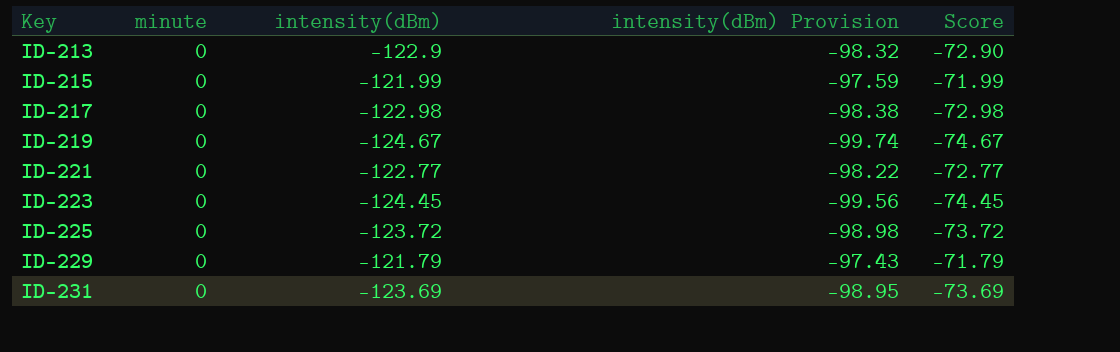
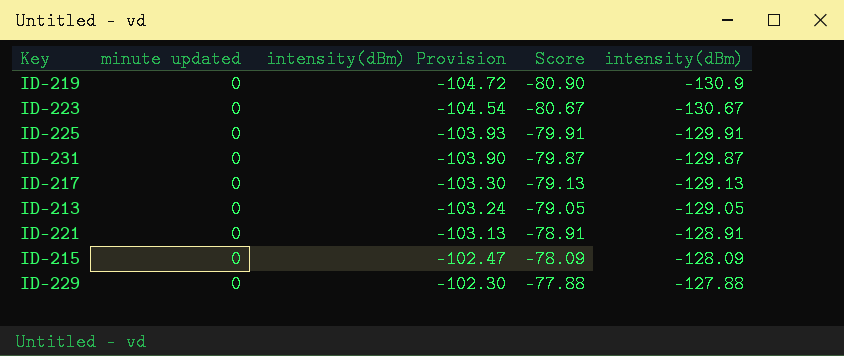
row order: Key ascending -> intensity(dBm) Provision ascending
column name: minute -> minute updated
column intensity(dBm) | position: 3 -> 5
ID-219 | intensity(dBm) Provision: -99.74 -> -104.72
ID-219 | Score: -74.67 -> -80.90
ID-219 | intensity(dBm): -124.67 -> -130.9
ID-223 | intensity(dBm) Provision: -99.56 -> -104.54
ID-223 | Score: -74.45 -> -80.67
ID-223 | intensity(dBm): -124.45 -> -130.67
ID-225 | intensity(dBm) Provision: -98.98 -> -103.93
ID-225 | Score: -73.72 -> -79.91
ID-225 | intensity(dBm): -123.72 -> -129.91
ID-231 | intensity(dBm) Provision: -98.95 -> -103.90
ID-231 | Score: -73.69 -> -79.87
ID-231 | intensity(dBm): -123.69 -> -129.87
ID-217 | intensity(dBm) Provision: -98.38 -> -103.30
ID-217 | Score: -72.98 -> -79.13
ID-217 | intensity(dBm): -122.98 -> -129.13
ID-213 | intensity(dBm) Provision: -98.32 -> -103.24
ID-213 | Score: -72.90 -> -79.05
ID-213 | intensity(dBm): -122.9 -> -129.05
ID-221 | intensity(dBm) Provision: -98.22 -> -103.13
ID-221 | Score: -72.77 -> -78.91
ID-221 | intensity(dBm): -122.77 -> -128.91
ID-215 | intensity(dBm) Provision: -97.59 -> -102.47
ID-215 | Score: -71.99 -> -78.09
ID-215 | intensity(dBm): -121.99 -> -128.09
ID-229 | intensity(dBm) Provision: -97.43 -> -102.30
ID-229 | Score: -71.79 -> -77.88
ID-229 | intensity(dBm): -121.79 -> -127.88

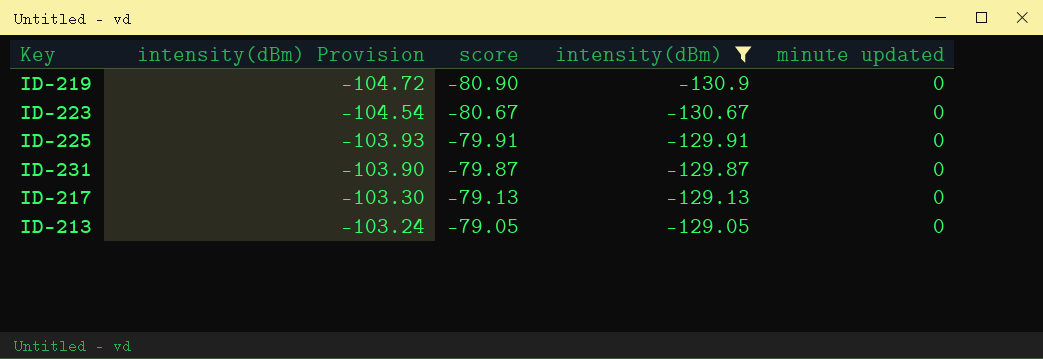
filter: none -> intensity(dBm) <= -129.05
column name: Score -> score
column minute updated | position: 2 -> 5

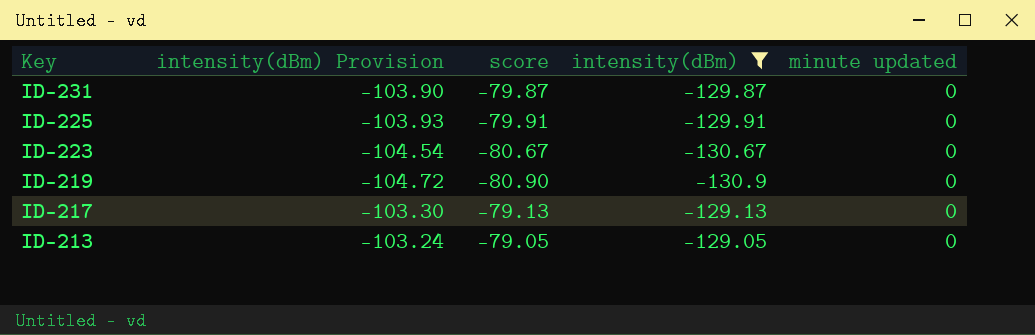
row order: intensity(dBm) Provision ascending -> Key descending

